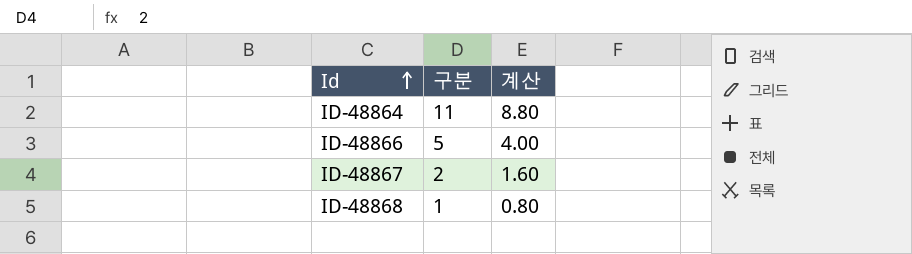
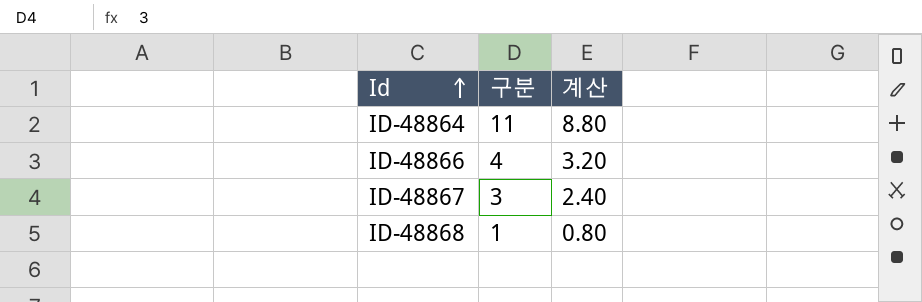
ID-48866 | 구분: 5 -> 4
ID-48866 | 계산: 4.00 -> 3.20
ID-48867 | 구분: 2 -> 3
ID-48867 | 계산: 1.60 -> 2.40

